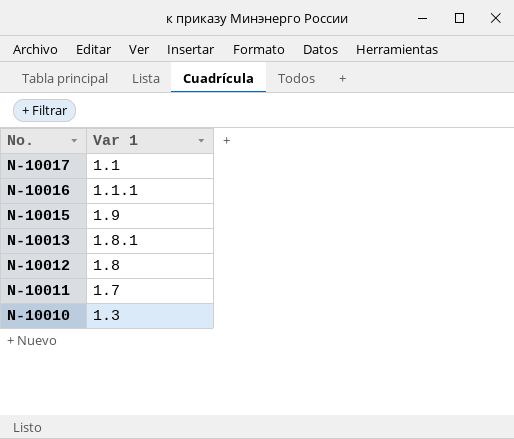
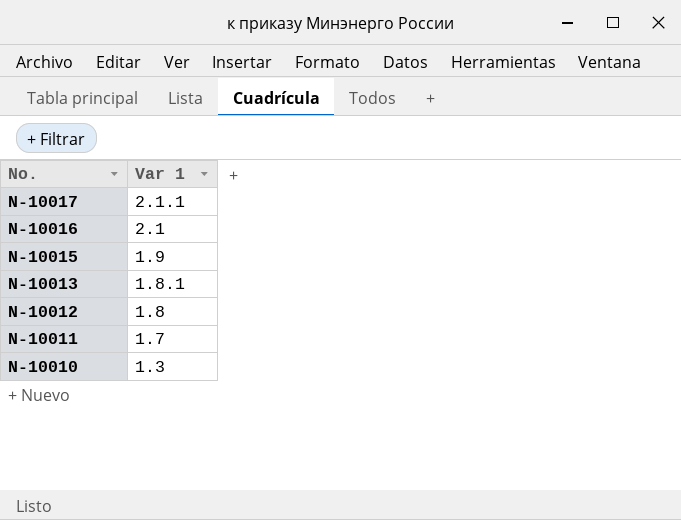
N-10017 | Var 1: 1.1 -> 2.1.1
N-10016 | Var 1: 1.1.1 -> 2.1

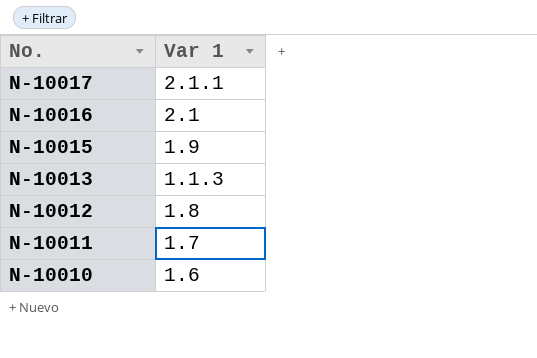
N-10013 | Var 1: 1.8.1 -> 1.1.3
N-10010 | Var 1: 1.3 -> 1.6

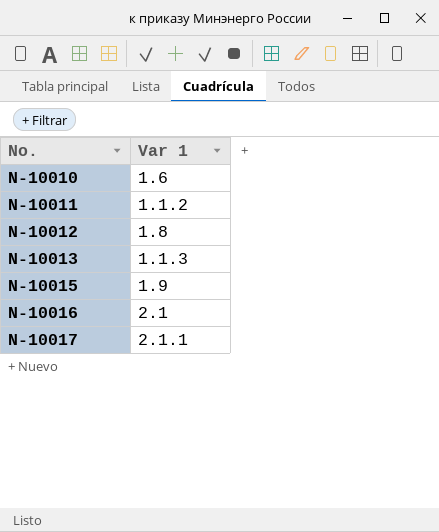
row order: No. descending -> No. ascending
N-10011 | Var 1: 1.7 -> 1.1.2

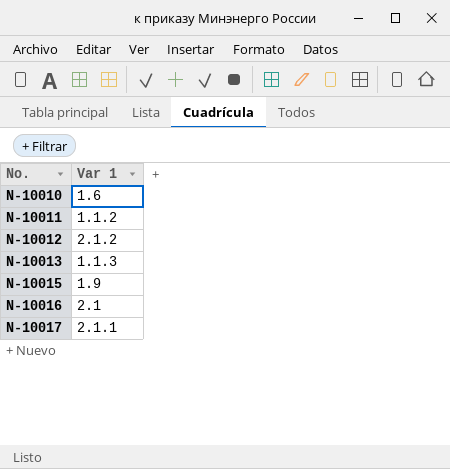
N-10012 | Var 1: 1.8 -> 2.1.2

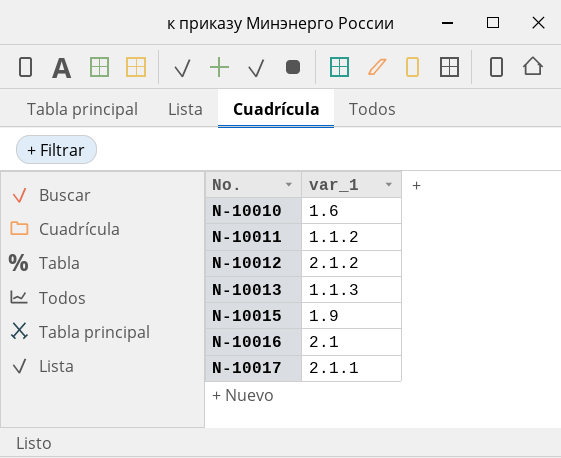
column name: Var 1 -> var_1

